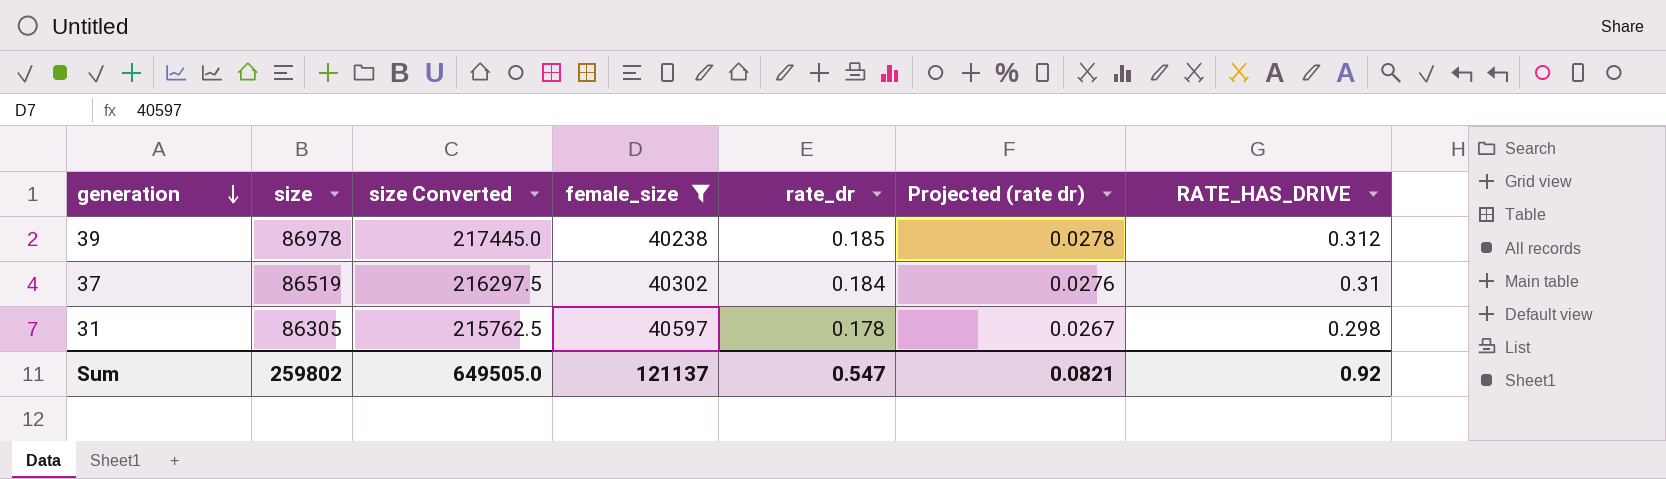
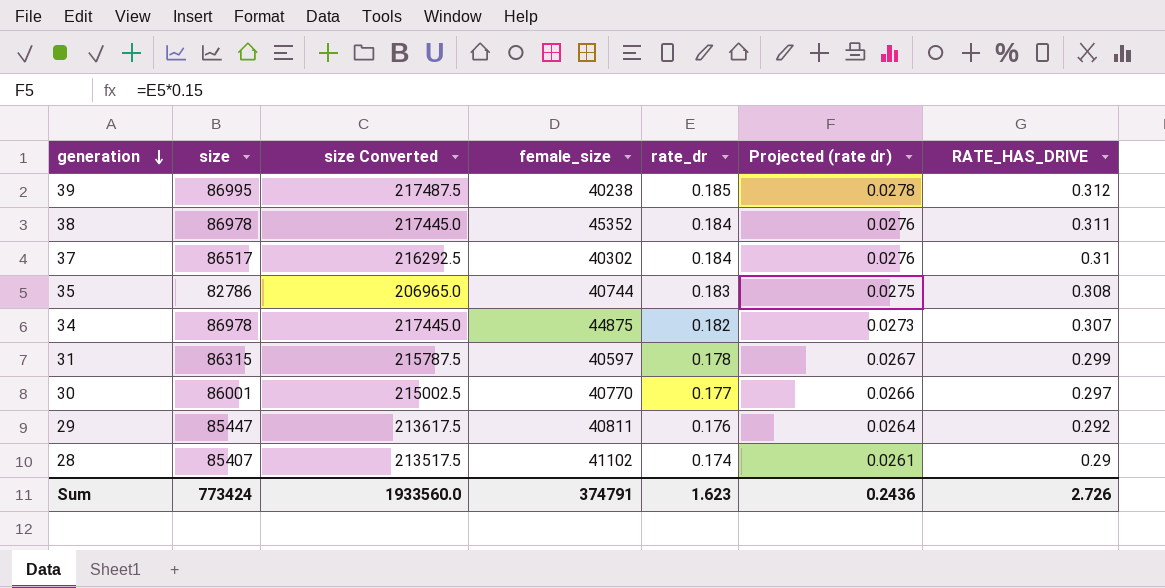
filter: female_size <= 40597 -> none
39 | size: 86978 -> 86995
39 | size Converted: 217445.0 -> 217487.5
37 | size: 86519 -> 86517
37 | size Converted: 216297.5 -> 216292.5
31 | size: 86305 -> 86315
31 | size Converted: 215762.5 -> 215787.5
31 | RATE_HAS_DRIVE: 0.298 -> 0.299
Sum | size: 259802 -> 773424
Sum | size Converted: 649505.0 -> 1933560.0
Sum | female_size: 121137 -> 374791
Sum | rate_dr: 0.547 -> 1.623
Sum | Projected (rate dr): 0.0821 -> 0.2436
Sum | RATE_HAS_DRIVE: 0.92 -> 2.726

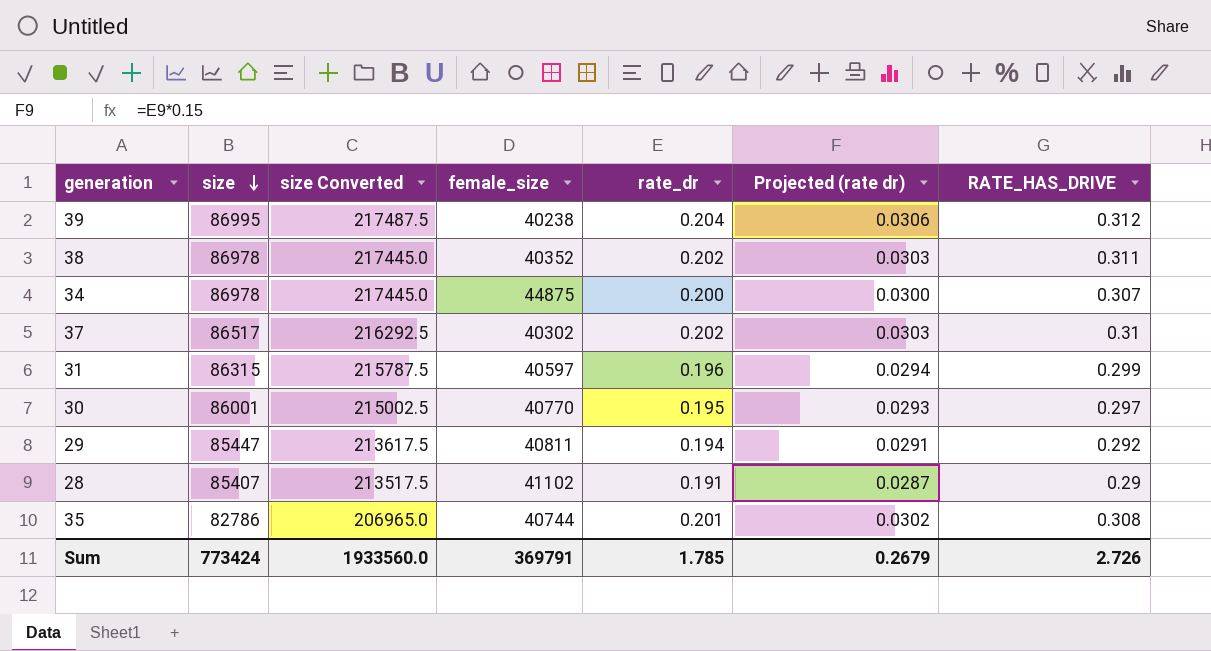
row order: generation descending -> size descending
39 | rate_dr: 0.185 -> 0.204
39 | Projected (rate dr): 0.0278 -> 0.0306
38 | female_size: 45352 -> 40352
38 | rate_dr: 0.184 -> 0.202
38 | Projected (rate dr): 0.0276 -> 0.0303
34 | rate_dr: 0.182 -> 0.200
34 | Projected (rate dr): 0.0273 -> 0.0300
37 | rate_dr: 0.184 -> 0.202
37 | Projected (rate dr): 0.0276 -> 0.0303
31 | rate_dr: 0.178 -> 0.196
31 | Projected (rate dr): 0.0267 -> 0.0294
30 | rate_dr: 0.177 -> 0.195
30 | Projected (rate dr): 0.0266 -> 0.0293
29 | rate_dr: 0.176 -> 0.194
29 | Projected (rate dr): 0.0264 -> 0.0291
28 | rate_dr: 0.174 -> 0.191
28 | Projected (rate dr): 0.0261 -> 0.0287
35 | rate_dr: 0.183 -> 0.201
35 | Projected (rate dr): 0.0275 -> 0.0302
Sum | female_size: 374791 -> 369791
Sum | rate_dr: 1.623 -> 1.785
Sum | Projected (rate dr): 0.2436 -> 0.2679

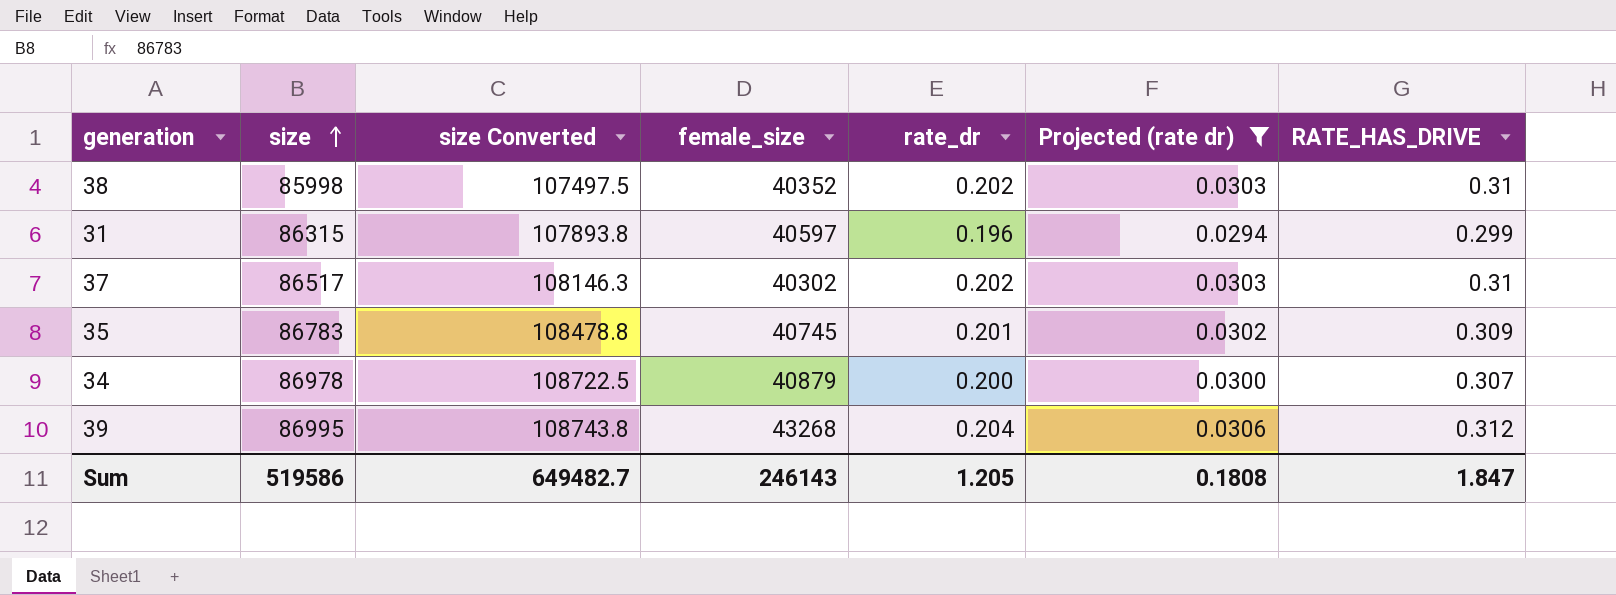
filter: none -> Projected (rate dr) >= 0.0294
row order: size descending -> size ascending
column size Converted | formula: [size] * 2.5 -> [size] * 1.25
38 | size: 86978 -> 85998
38 | RATE_HAS_DRIVE: 0.311 -> 0.31
35 | size: 82786 -> 86783
35 | female_size: 40744 -> 40745
35 | RATE_HAS_DRIVE: 0.308 -> 0.309
34 | female_size: 44875 -> 40879
39 | female_size: 40238 -> 43268
Sum | size: 773424 -> 519586
Sum | size Converted: 1933560.0 -> 649482.7
Sum | female_size: 369791 -> 246143
Sum | rate_dr: 1.785 -> 1.205
Sum | Projected (rate dr): 0.2679 -> 0.1808
Sum | RATE_HAS_DRIVE: 2.726 -> 1.847

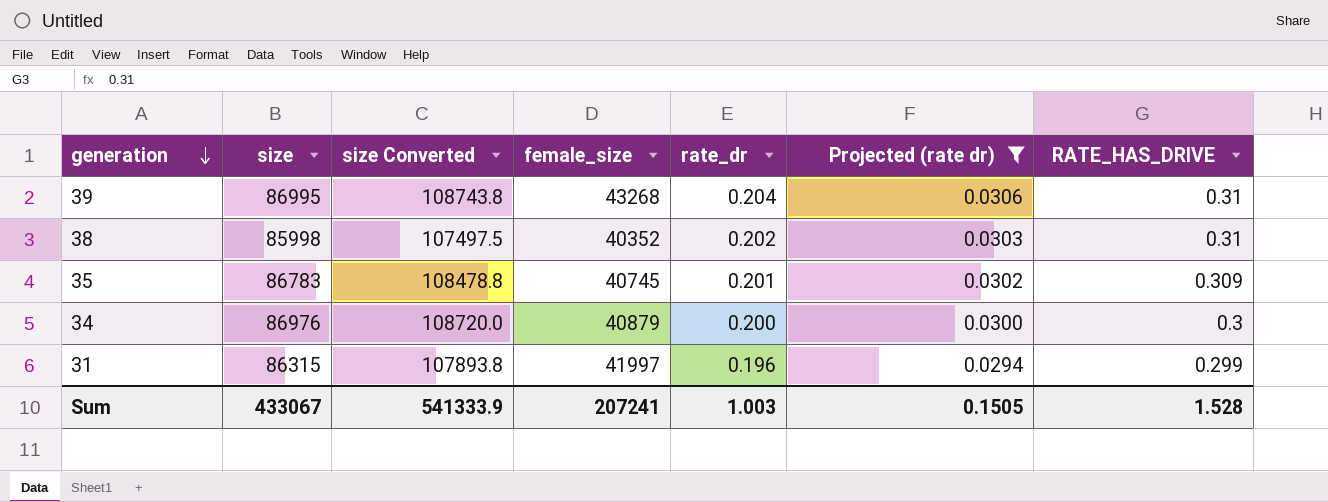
row order: size ascending -> generation descending
row 37: 86517 | 108146.3 | 40302 | 0.202 | 0.0303 | 0.31 -> none
39 | RATE_HAS_DRIVE: 0.312 -> 0.31
34 | size: 86978 -> 86976
34 | size Converted: 108722.5 -> 108720.0
34 | RATE_HAS_DRIVE: 0.307 -> 0.3
31 | female_size: 40597 -> 41997
Sum | size: 519586 -> 433067
Sum | size Converted: 649482.7 -> 541333.9
Sum | female_size: 246143 -> 207241
Sum | rate_dr: 1.205 -> 1.003
Sum | Projected (rate dr): 0.1808 -> 0.1505
Sum | RATE_HAS_DRIVE: 1.847 -> 1.528

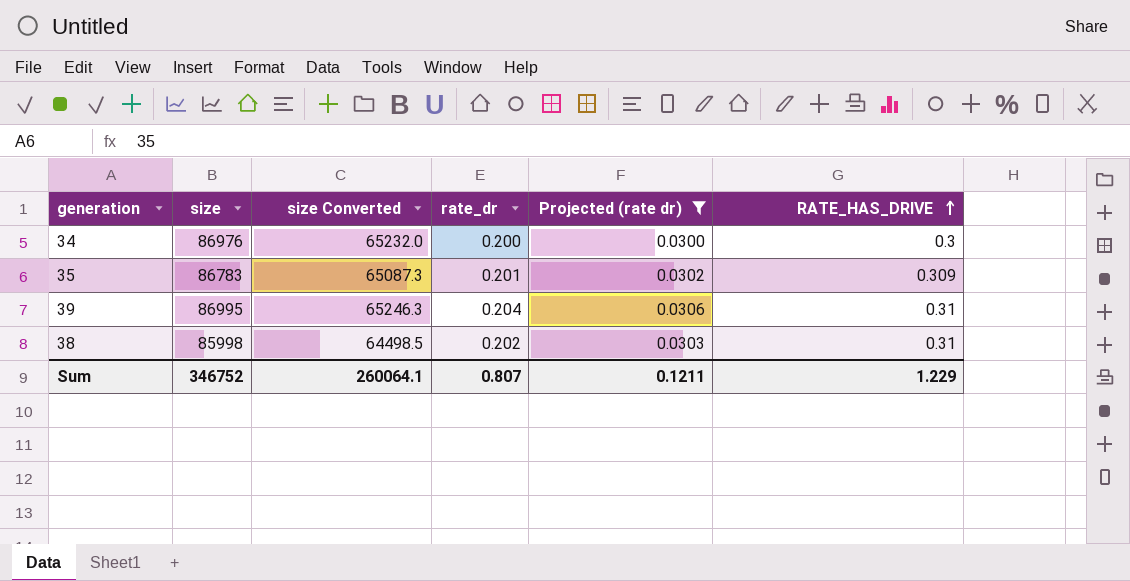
row order: generation descending -> RATE_HAS_DRIVE ascending
column female_size | position: 4 -> none
column size Converted | formula: [size] * 1.25 -> [size] * 0.75
row 31: 86315 | 107893.8 | 41997 | 0.196 | 0.0294 | 0.299 -> none
Sum | size: 433067 -> 346752
Sum | size Converted: 541333.9 -> 260064.1
Sum | rate_dr: 1.003 -> 0.807
Sum | Projected (rate dr): 0.1505 -> 0.1211
Sum | RATE_HAS_DRIVE: 1.528 -> 1.229

